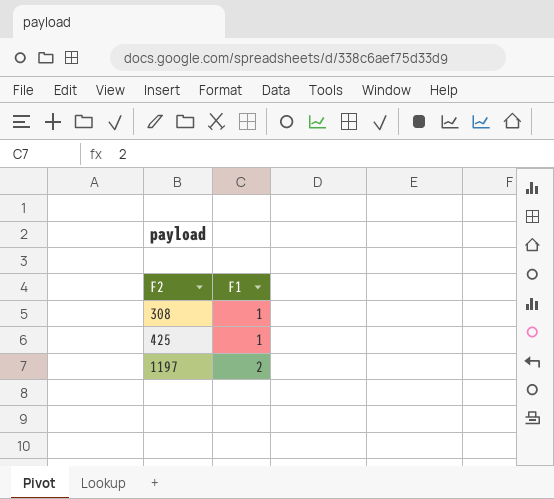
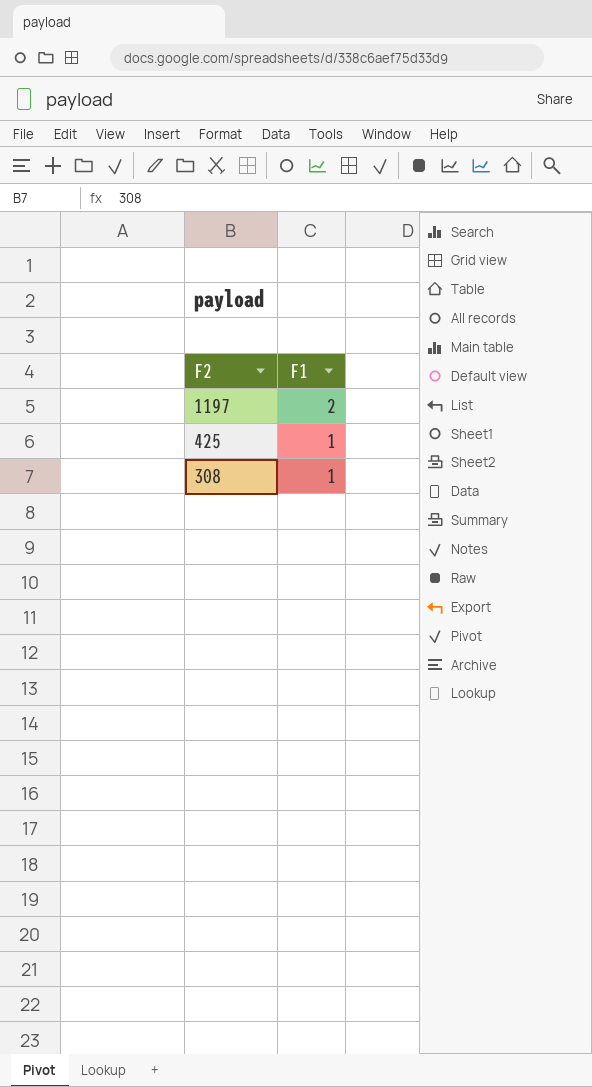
row order: F2 ascending -> F2 descending

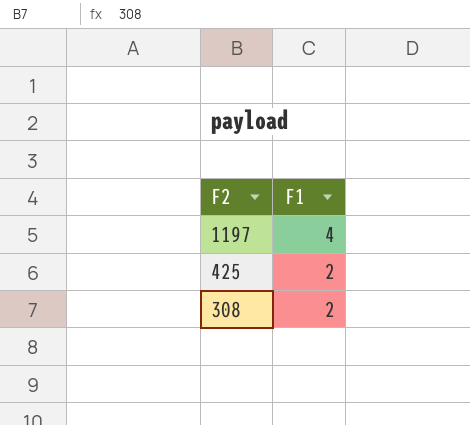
1197 | F1: 2 -> 4
425 | F1: 1 -> 2
308 | F1: 1 -> 2

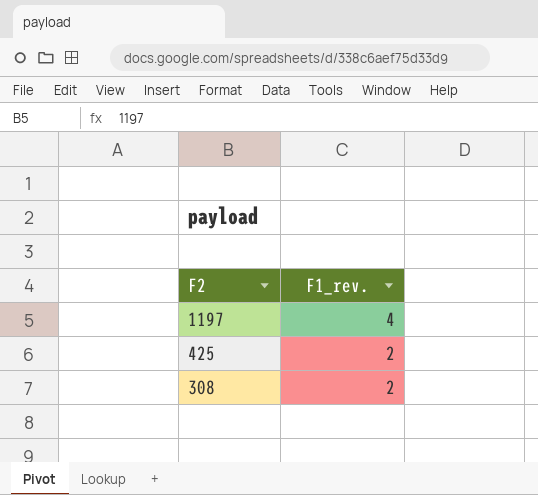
column name: F1 -> F1_rev.

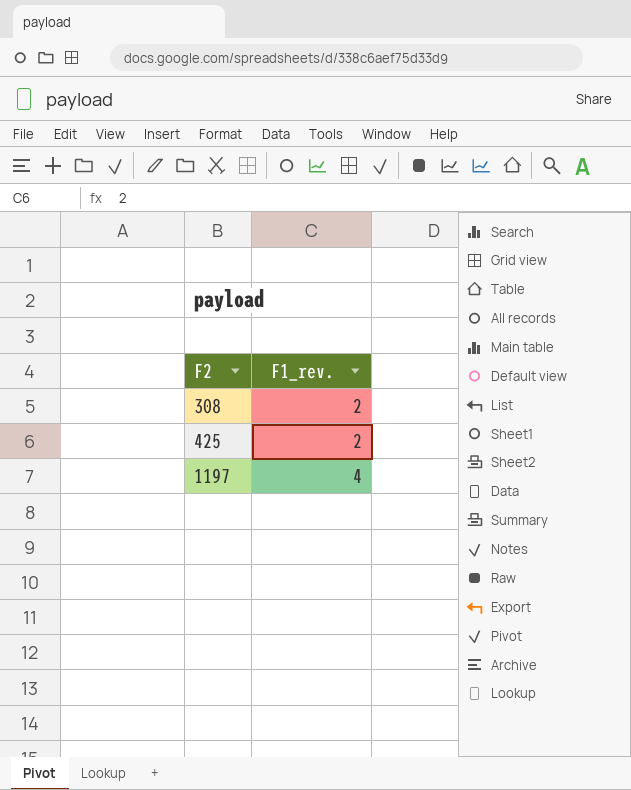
row order: F2 descending -> F2 ascending

